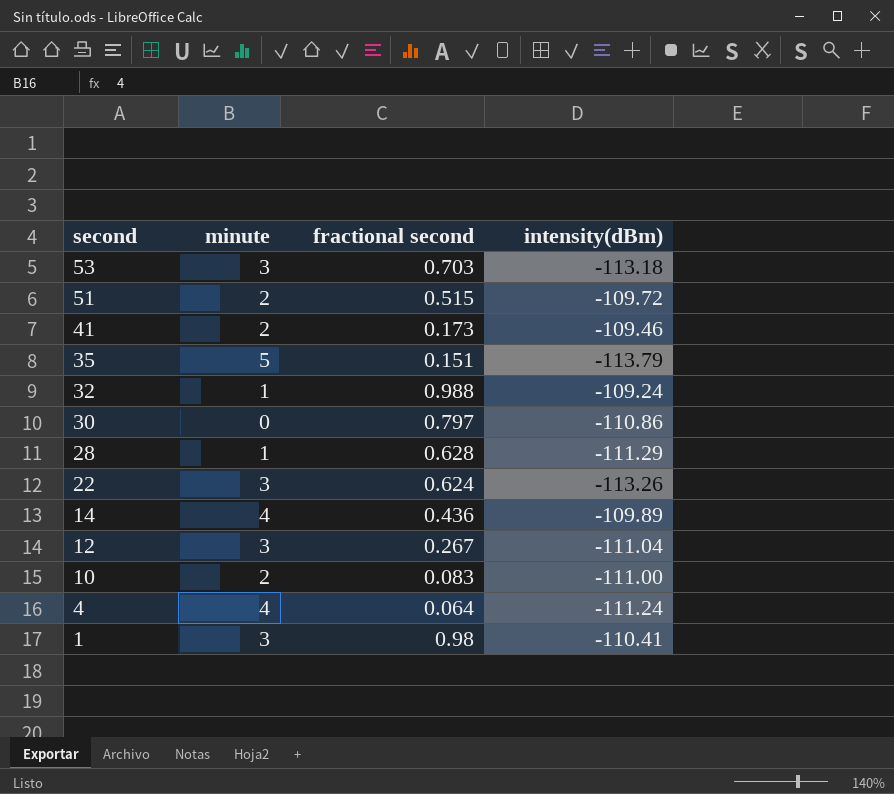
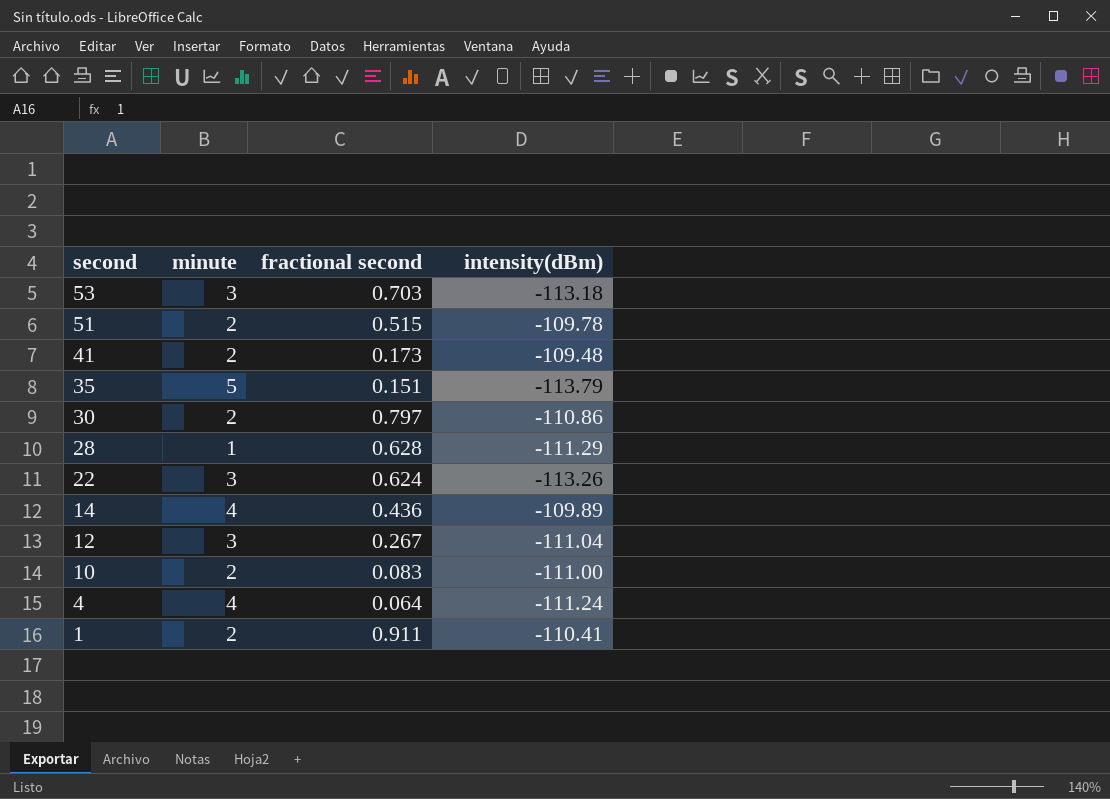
row 32: 1 | 0.988 | -109.24 -> none
51 | intensity(dBm): -109.72 -> -109.78
41 | intensity(dBm): -109.46 -> -109.48
30 | minute: 0 -> 2
1 | minute: 3 -> 2
1 | fractional second: 0.98 -> 0.911

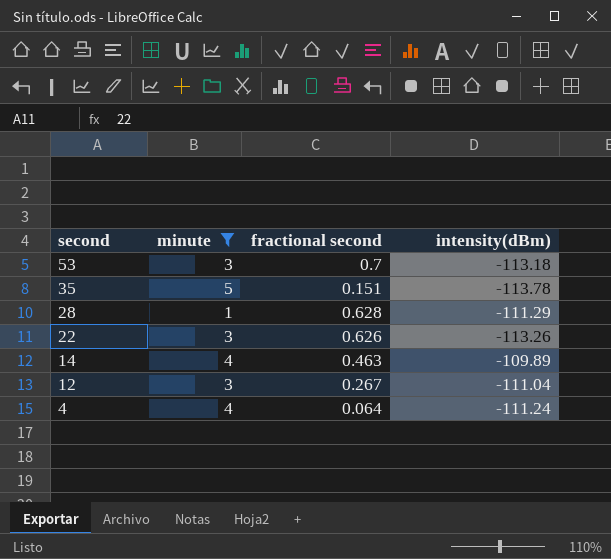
filter: none -> minute != 2
53 | fractional second: 0.703 -> 0.7
35 | intensity(dBm): -113.79 -> -113.78
22 | fractional second: 0.624 -> 0.626
14 | fractional second: 0.436 -> 0.463

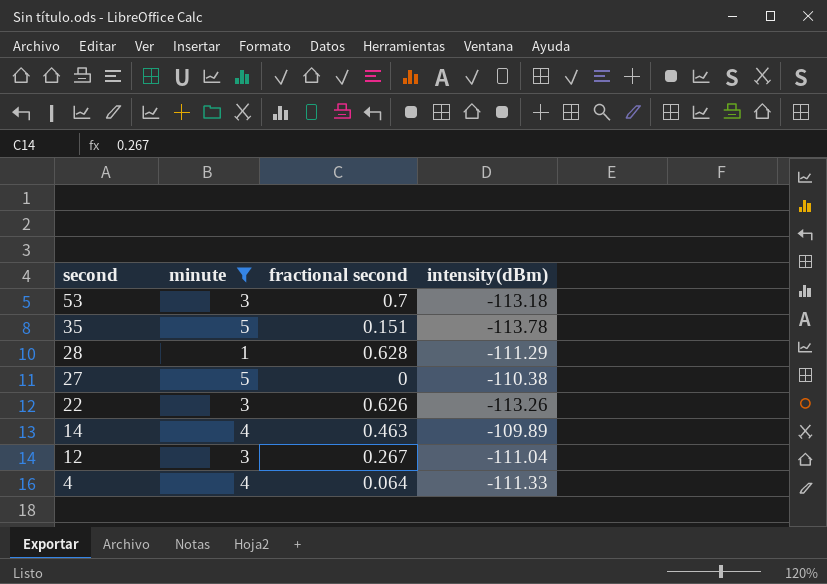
row 27: none -> 5 | 0 | -110.38
4 | intensity(dBm): -111.24 -> -111.33

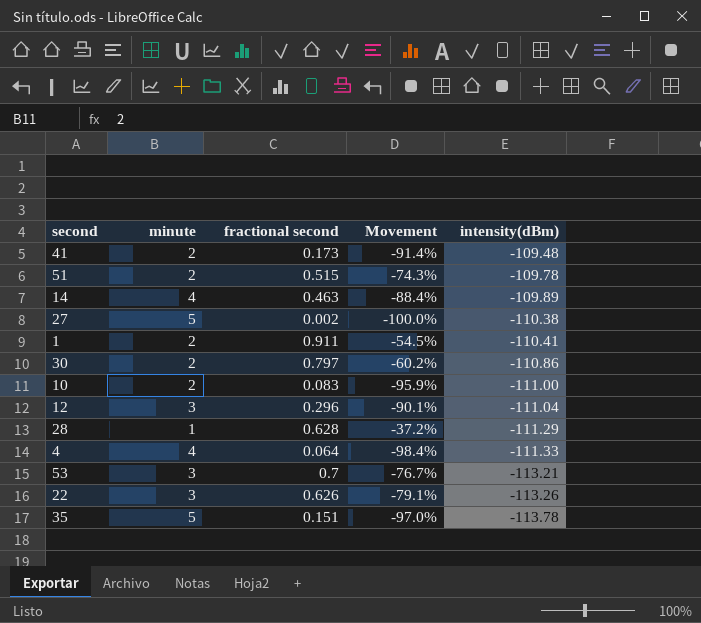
filter: minute != 2 -> none
row order: second descending -> intensity(dBm) descending
column Movement | formula: none -> ([fractional second] - [minute]) / [minute]
27 | fractional second: 0 -> 0.002
12 | fractional second: 0.267 -> 0.296
53 | intensity(dBm): -113.18 -> -113.21

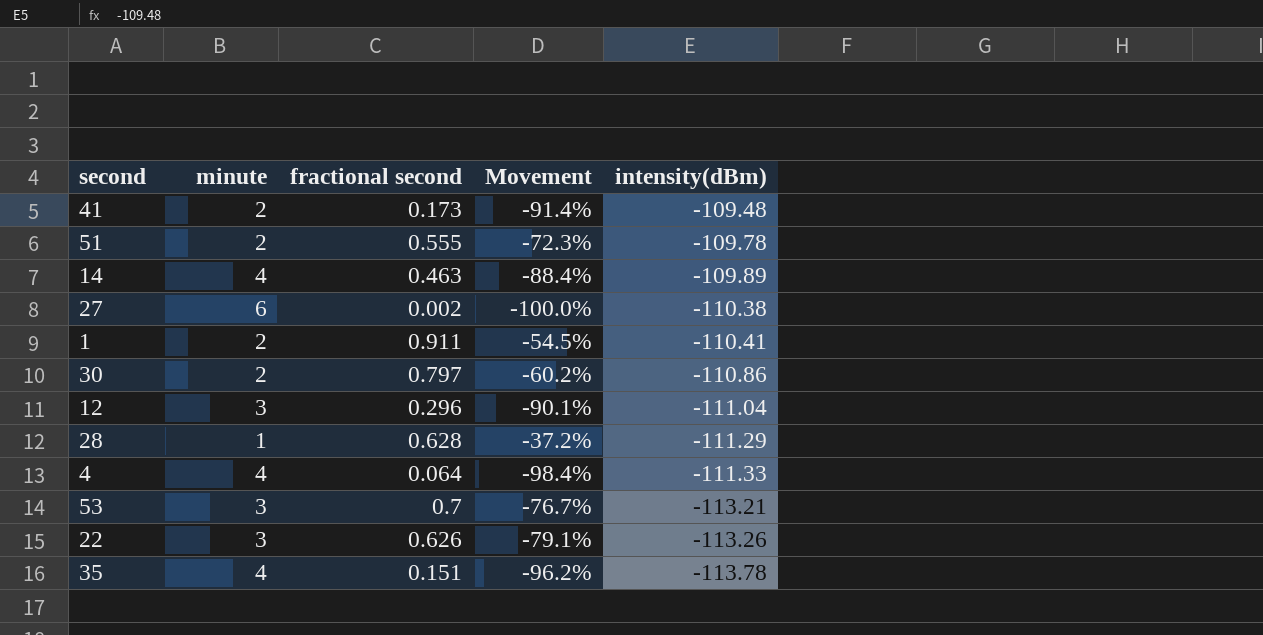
row 10: 2 | 0.083 | -95.9% | -111.00 -> none
51 | fractional second: 0.515 -> 0.555
51 | Movement: -74.3% -> -72.3%
27 | minute: 5 -> 6
35 | minute: 5 -> 4
35 | Movement: -97.0% -> -96.2%

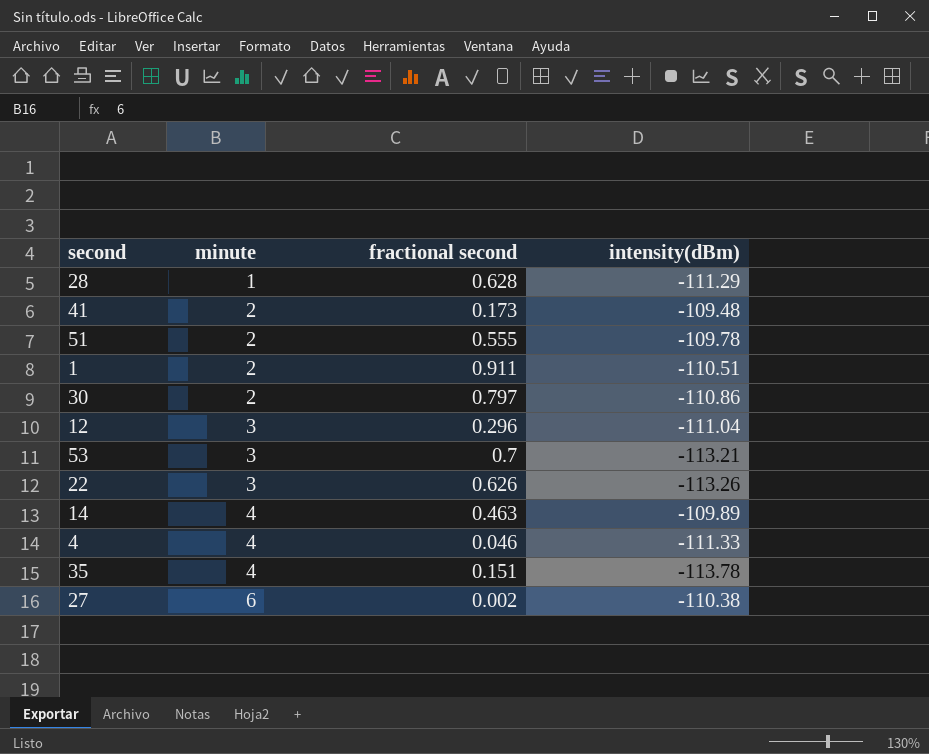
row order: intensity(dBm) descending -> minute ascending
column Movement | formula: ([fractional second] - [minute]) / [minute] -> none
1 | intensity(dBm): -110.41 -> -110.51
4 | fractional second: 0.064 -> 0.046

